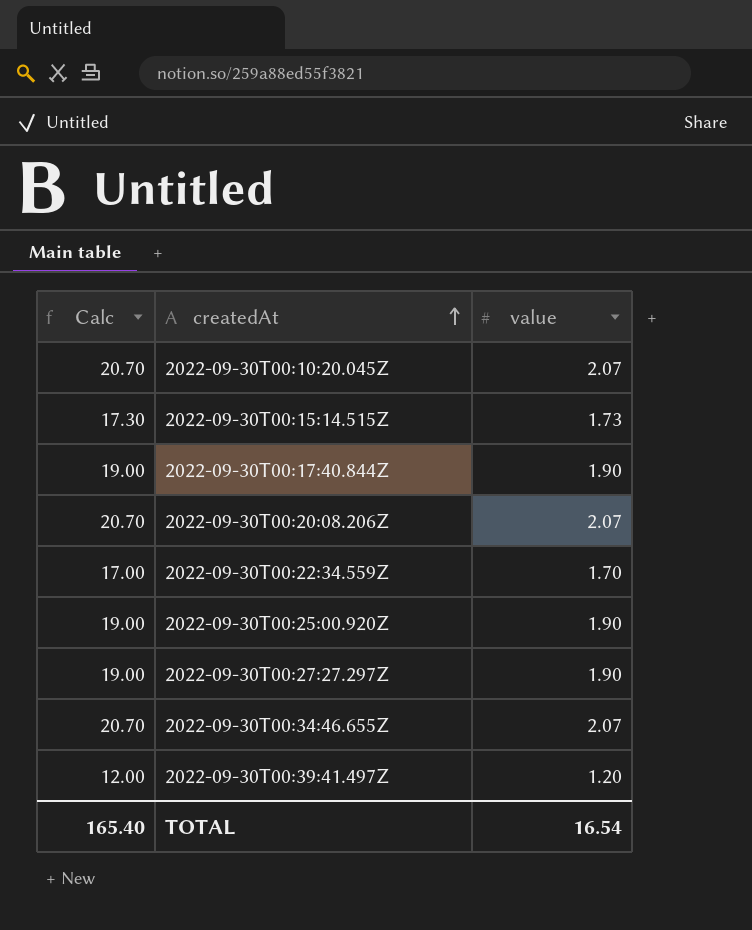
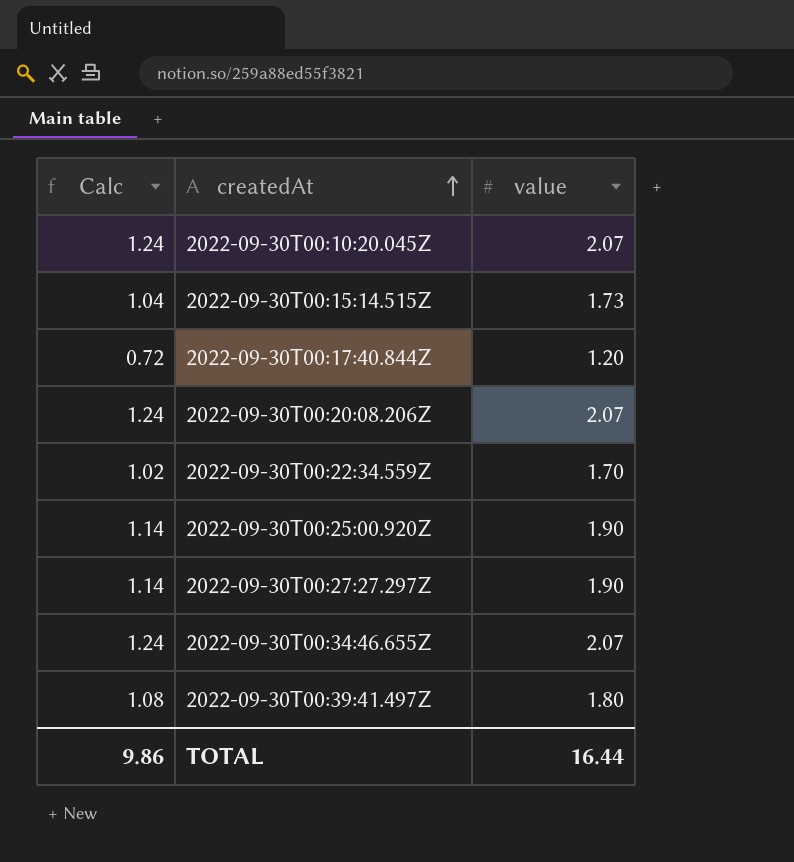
column Calc | formula: [value] * 10 -> [value] * 0.6
2022-09-30T00:17:40.844Z | value: 1.90 -> 1.20
2022-09-30T00:39:41.497Z | value: 1.20 -> 1.80
TOTAL | Calc: 165.40 -> 9.86
TOTAL | value: 16.54 -> 16.44

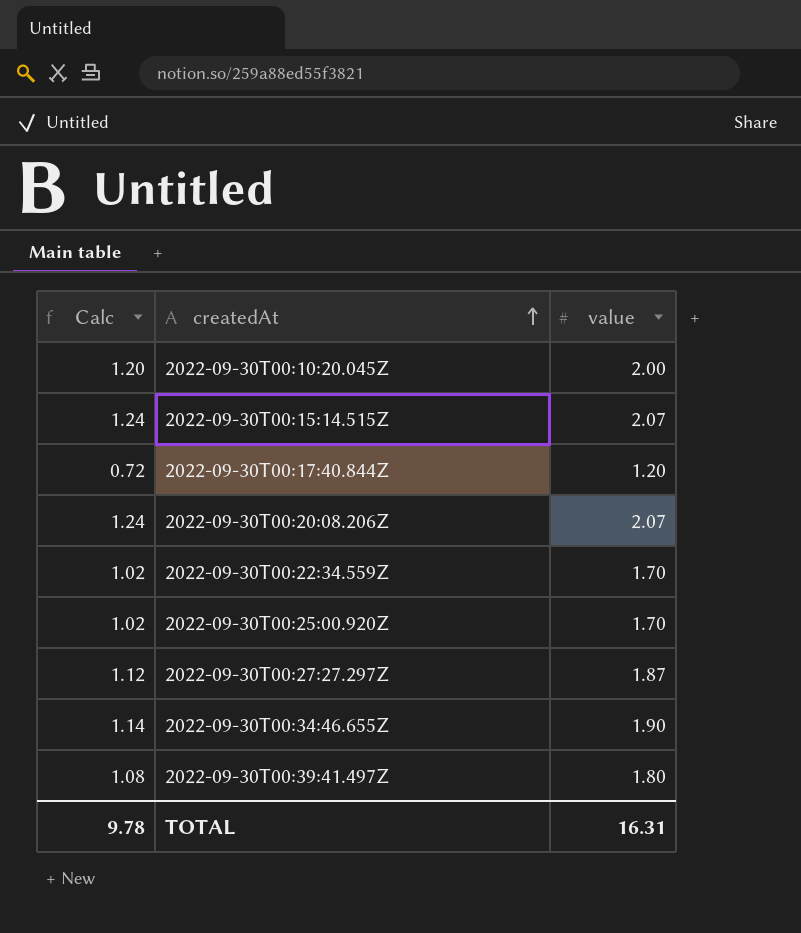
2022-09-30T00:10:20.045Z | Calc: 1.24 -> 1.20
2022-09-30T00:10:20.045Z | value: 2.07 -> 2.00
2022-09-30T00:15:14.515Z | Calc: 1.04 -> 1.24
2022-09-30T00:15:14.515Z | value: 1.73 -> 2.07
2022-09-30T00:25:00.920Z | Calc: 1.14 -> 1.02
2022-09-30T00:25:00.920Z | value: 1.90 -> 1.70
2022-09-30T00:27:27.297Z | Calc: 1.14 -> 1.12
2022-09-30T00:27:27.297Z | value: 1.90 -> 1.87
2022-09-30T00:34:46.655Z | Calc: 1.24 -> 1.14
2022-09-30T00:34:46.655Z | value: 2.07 -> 1.90
TOTAL | Calc: 9.86 -> 9.78
TOTAL | value: 16.44 -> 16.31

